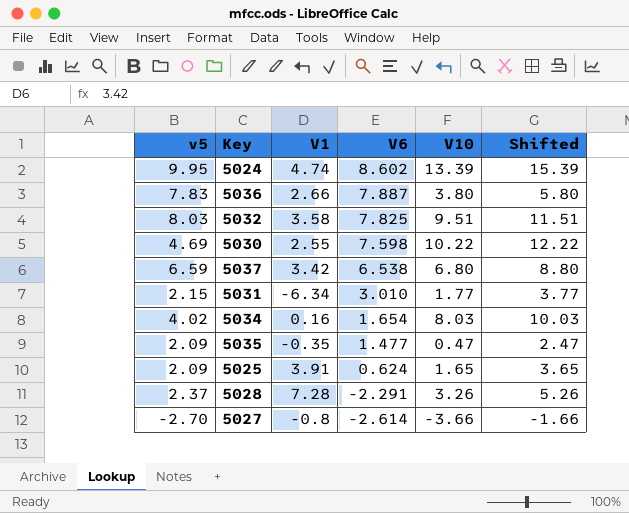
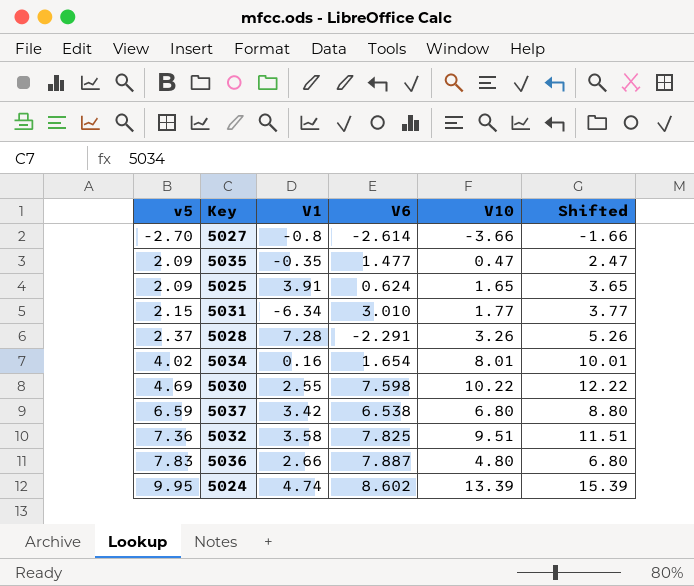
row order: V6 descending -> v5 ascending
5034 | V10: 8.03 -> 8.01
5034 | Shifted: 10.03 -> 10.01
5032 | v5: 8.03 -> 7.36
5036 | V10: 3.80 -> 4.80
5036 | Shifted: 5.80 -> 6.80

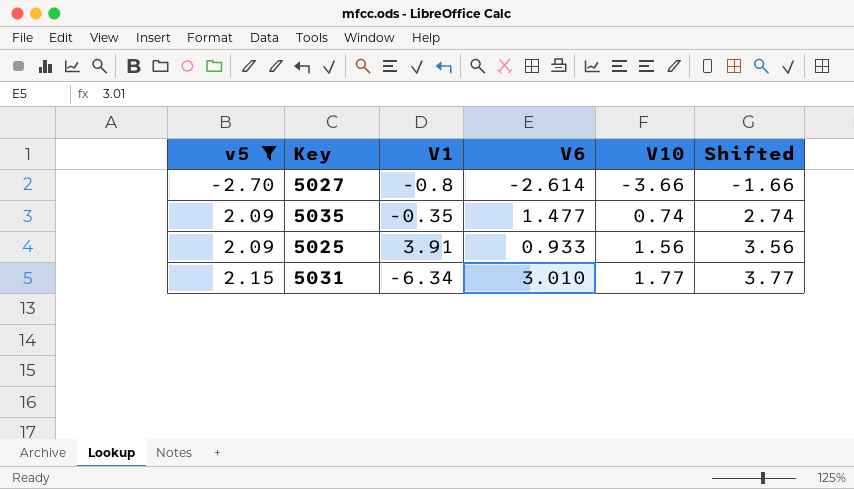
filter: none -> v5 <= 2.15
5035 | V10: 0.47 -> 0.74
5035 | Shifted: 2.47 -> 2.74
5025 | V6: 0.624 -> 0.933
5025 | V10: 1.65 -> 1.56
5025 | Shifted: 3.65 -> 3.56

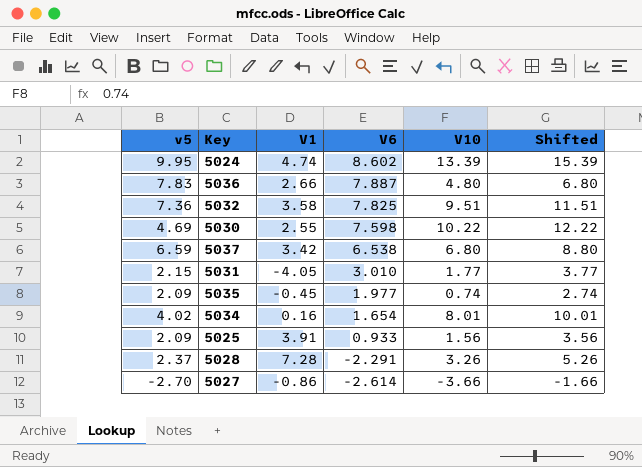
filter: v5 <= 2.15 -> none
row order: v5 ascending -> V6 descending
5031 | V1: -6.34 -> -4.05
5035 | V1: -0.35 -> -0.45
5035 | V6: 1.477 -> 1.977
5027 | V1: -0.8 -> -0.86

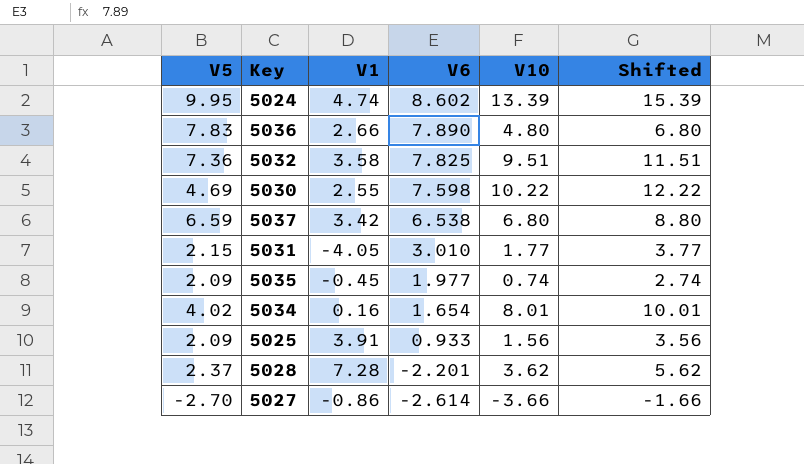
column name: v5 -> V5
5036 | V6: 7.887 -> 7.890
5028 | V6: -2.291 -> -2.201
5028 | V10: 3.26 -> 3.62
5028 | Shifted: 5.26 -> 5.62

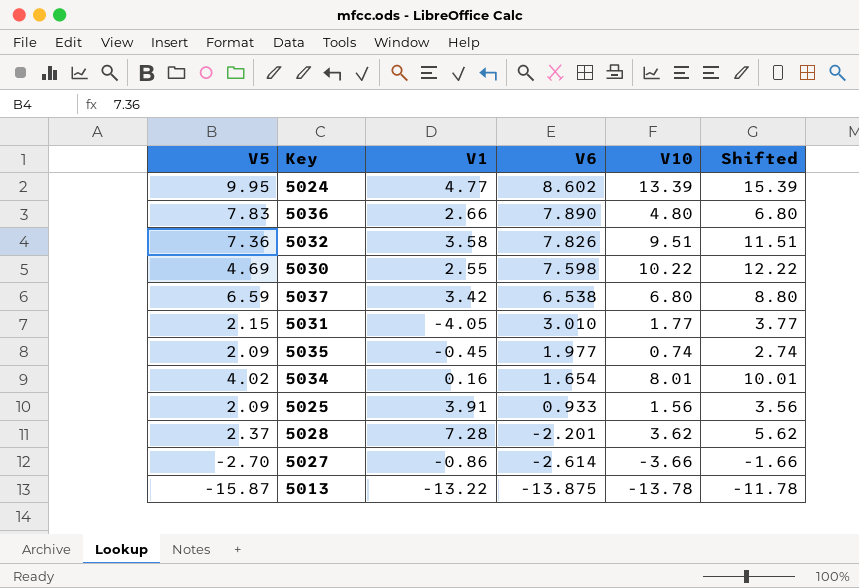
5024 | V1: 4.74 -> 4.77
5032 | V6: 7.825 -> 7.826
row 5013: none -> -15.87 | -13.22 | -13.875 | -13.78 | -11.78

